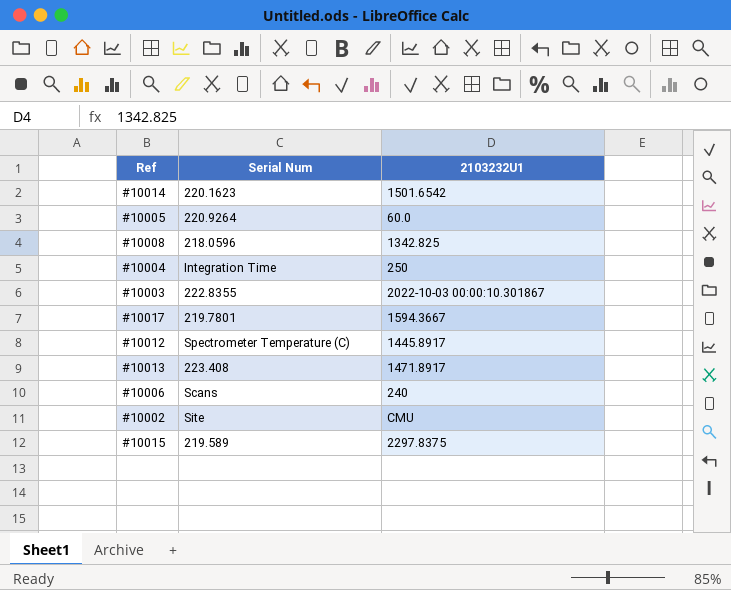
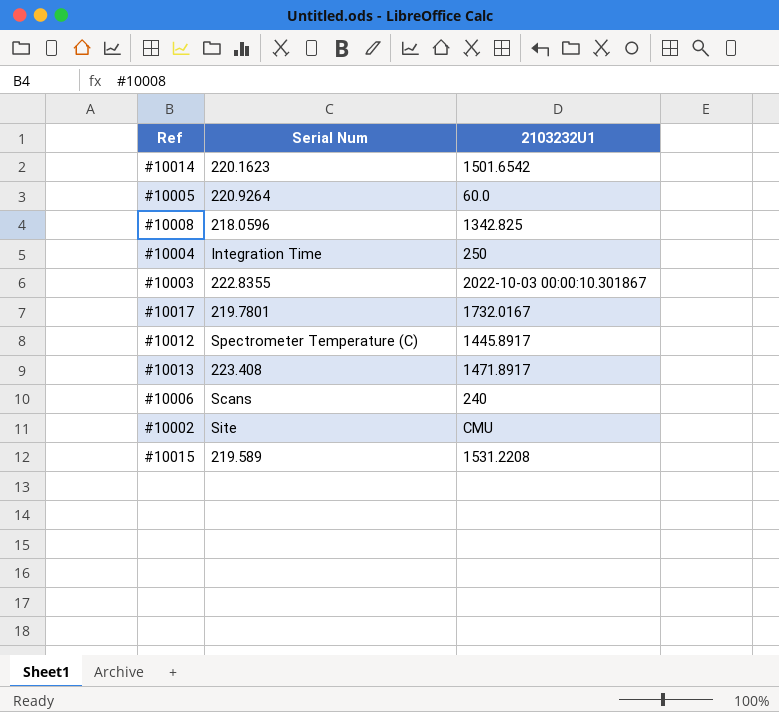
#10017 | 2103232U1: 1594.3667 -> 1732.0167
#10015 | 2103232U1: 2297.8375 -> 1531.2208

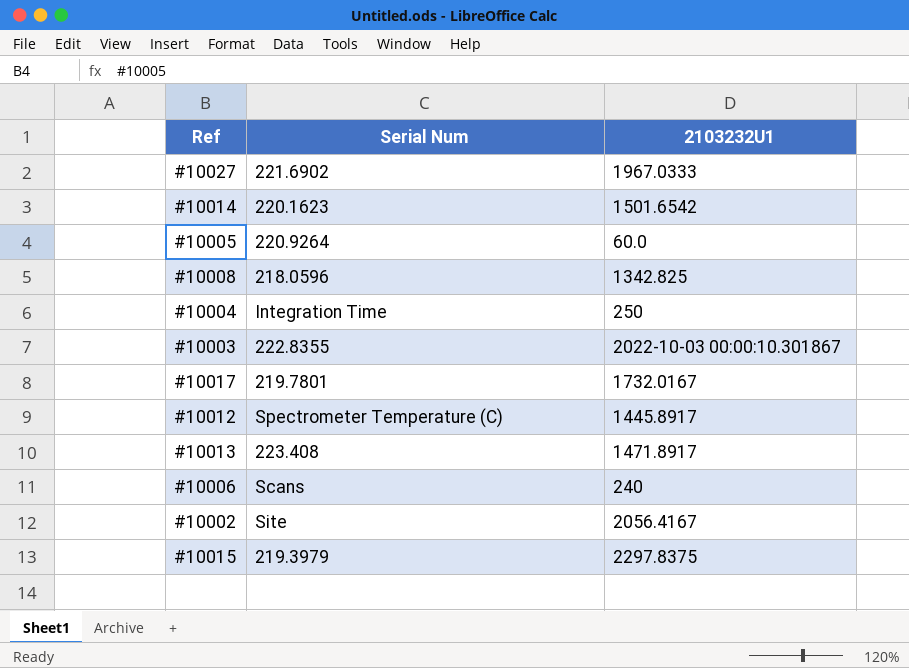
row #10027: none -> 221.6902 | 1967.0333
#10002 | 2103232U1: CMU -> 2056.4167
#10015 | Serial Num: 219.589 -> 219.3979
#10015 | 2103232U1: 1531.2208 -> 2297.8375

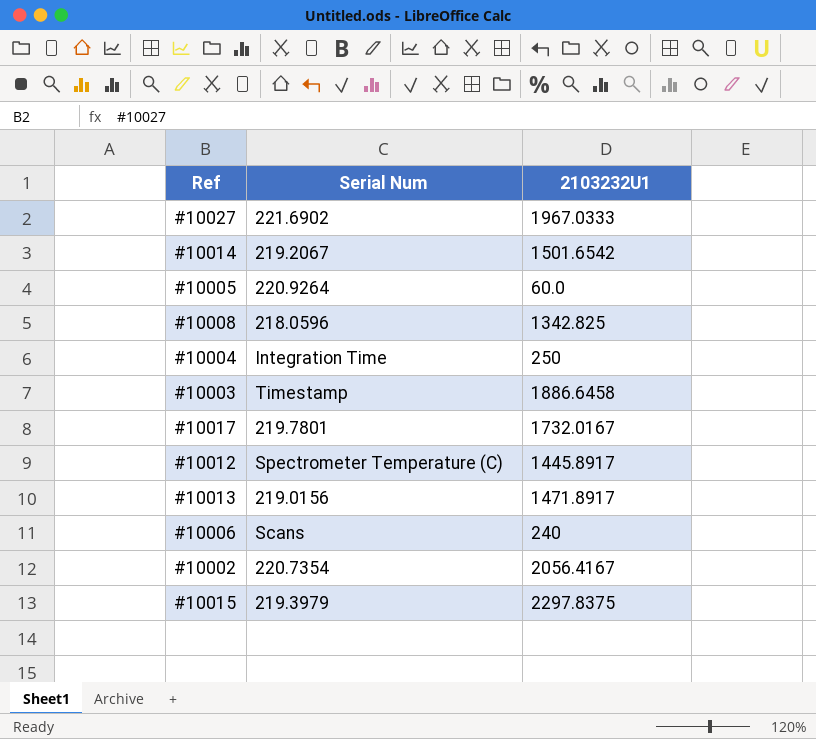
#10014 | Serial Num: 220.1623 -> 219.2067
#10003 | Serial Num: 222.8355 -> Timestamp
#10003 | 2103232U1: 2022-10-03 00:00:10.301867 -> 1886.6458
#10013 | Serial Num: 223.408 -> 219.0156
#10002 | Serial Num: Site -> 220.7354

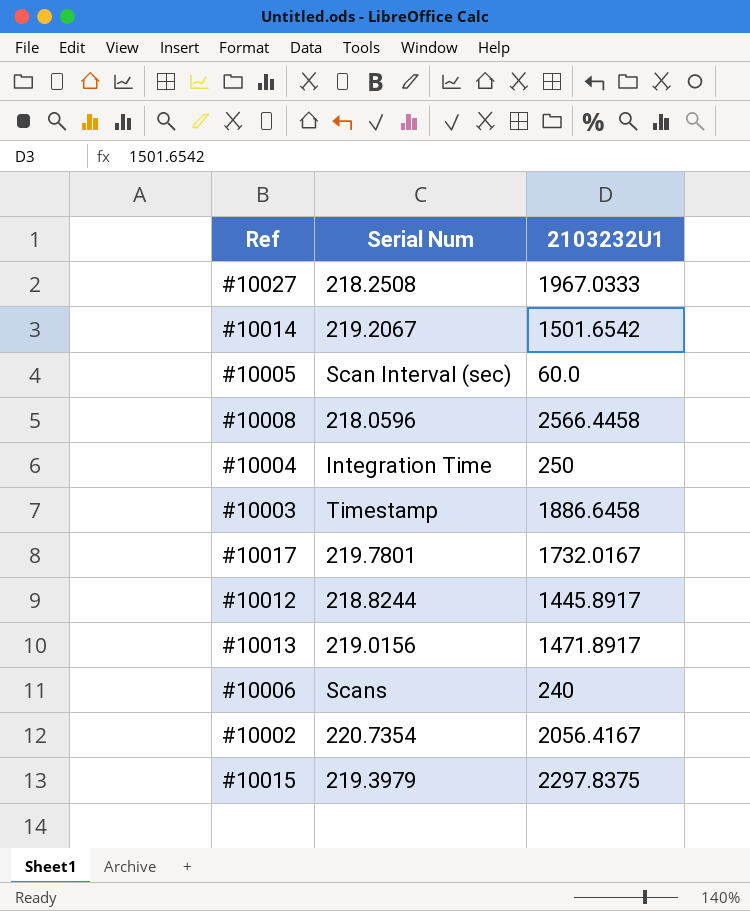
#10027 | Serial Num: 221.6902 -> 218.2508
#10005 | Serial Num: 220.9264 -> Scan Interval (sec)
#10008 | 2103232U1: 1342.825 -> 2566.4458
#10012 | Serial Num: Spectrometer Temperature (C) -> 218.8244

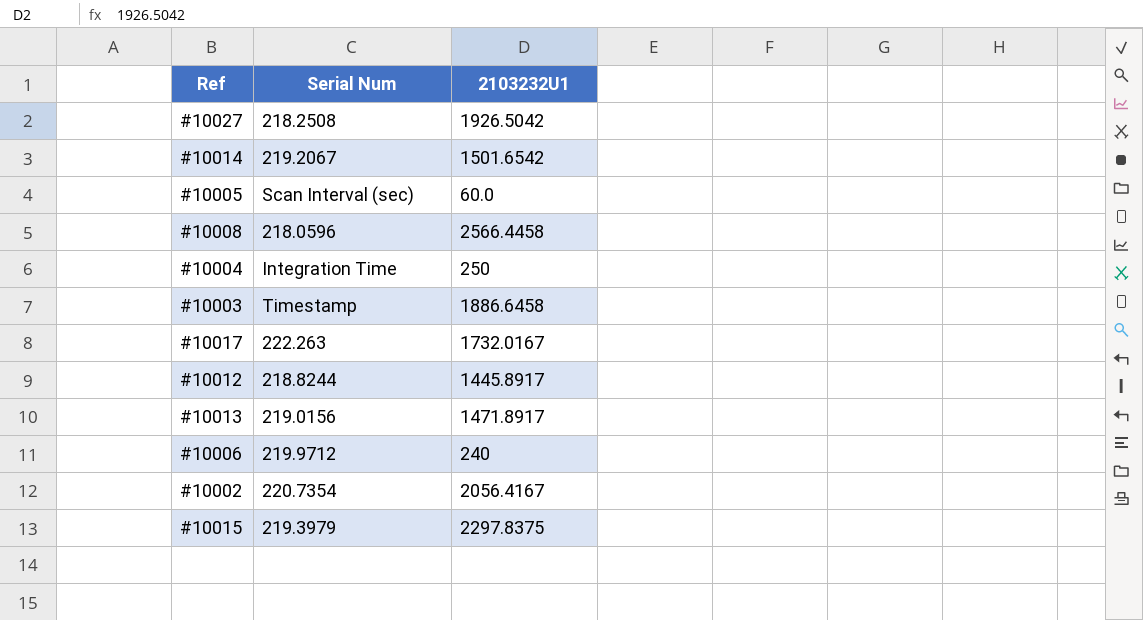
#10027 | 2103232U1: 1967.0333 -> 1926.5042
#10017 | Serial Num: 219.7801 -> 222.263
#10006 | Serial Num: Scans -> 219.9712

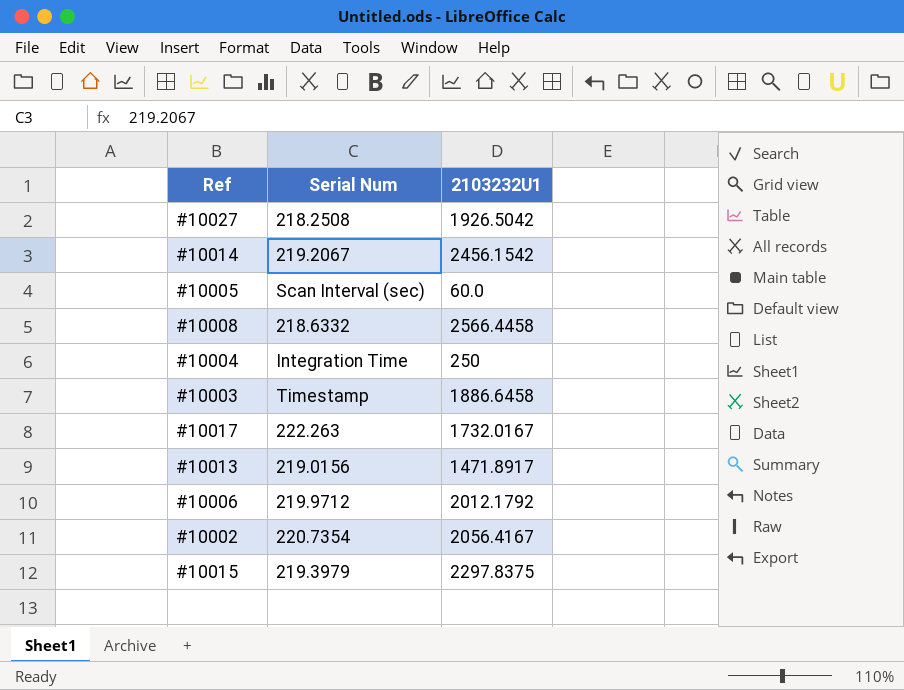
row #10012: 218.8244 | 1445.8917 -> none
#10014 | 2103232U1: 1501.6542 -> 2456.1542
#10008 | Serial Num: 218.0596 -> 218.6332
#10006 | 2103232U1: 240 -> 2012.1792

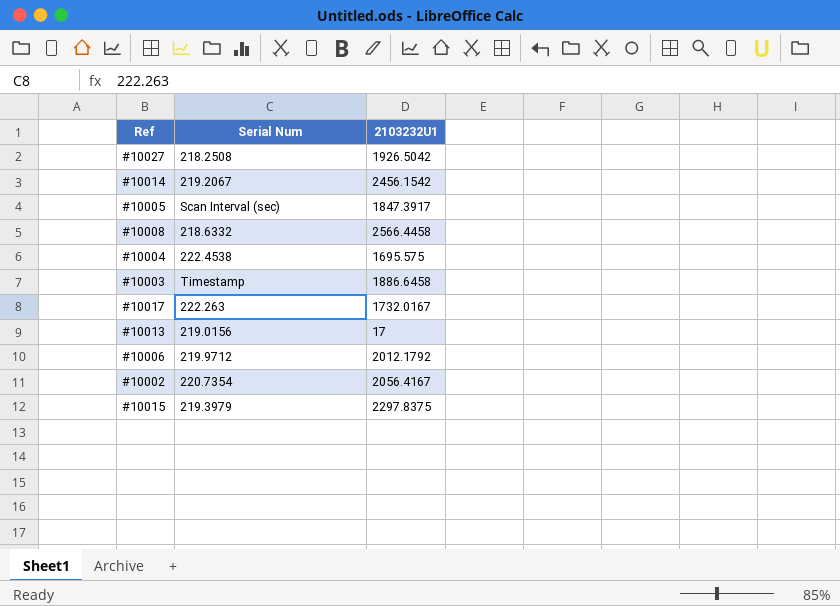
#10005 | 2103232U1: 60.0 -> 1847.3917
#10004 | Serial Num: Integration Time -> 222.4538
#10004 | 2103232U1: 250 -> 1695.575
#10013 | 2103232U1: 1471.8917 -> 17

